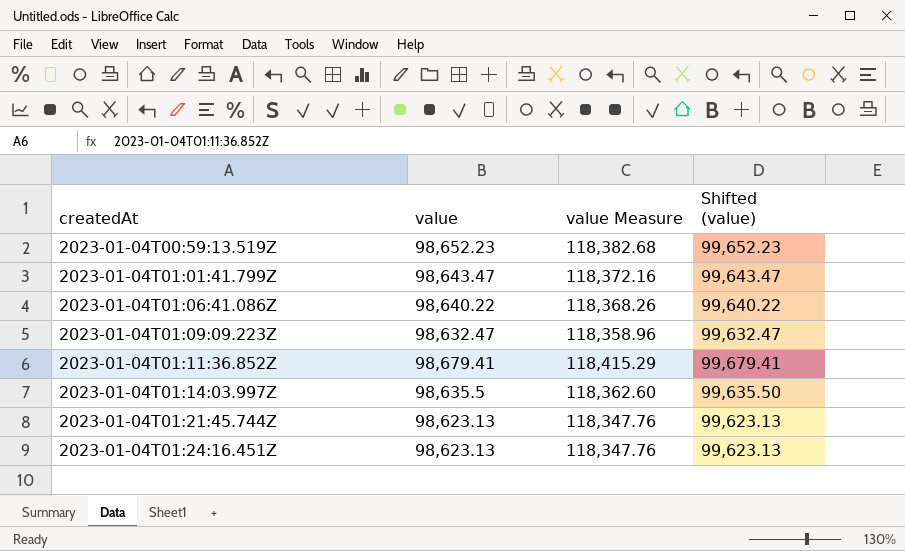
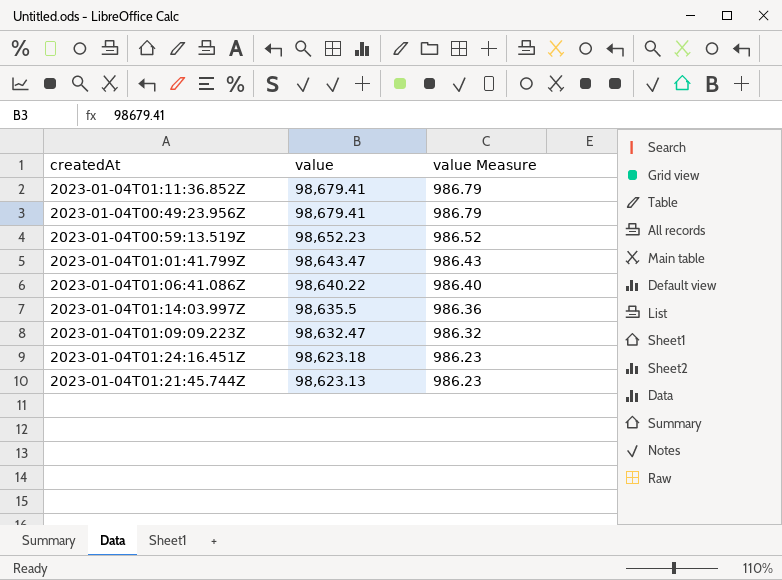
row order: createdAt ascending -> value descending
column Shifted (value) | formula: [value] + 1000 -> none
column value Measure | formula: [value] * 1.2 -> [value] * 0.01
row 2023-01-04T00:49:23.956Z: none -> 98,679.41 | 986.79
2023-01-04T01:24:16.451Z | value: 98,623.13 -> 98,623.18

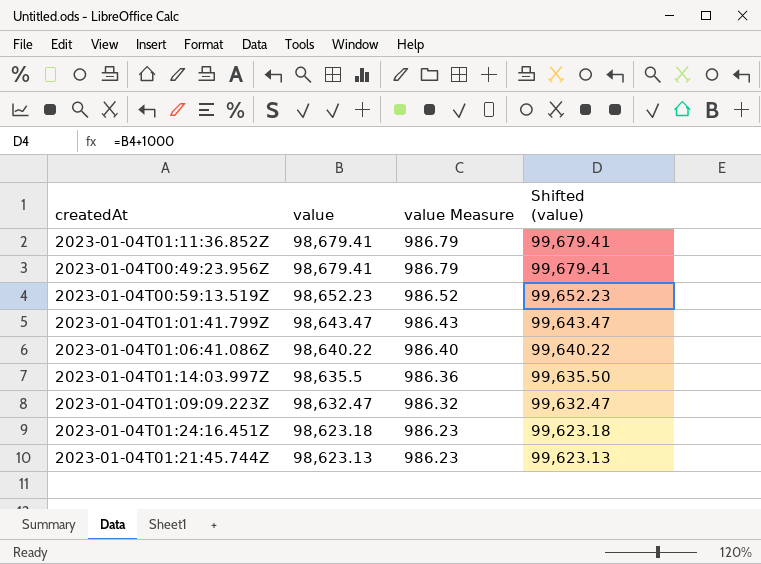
column Shifted (value) | formula: none -> [value] + 1000

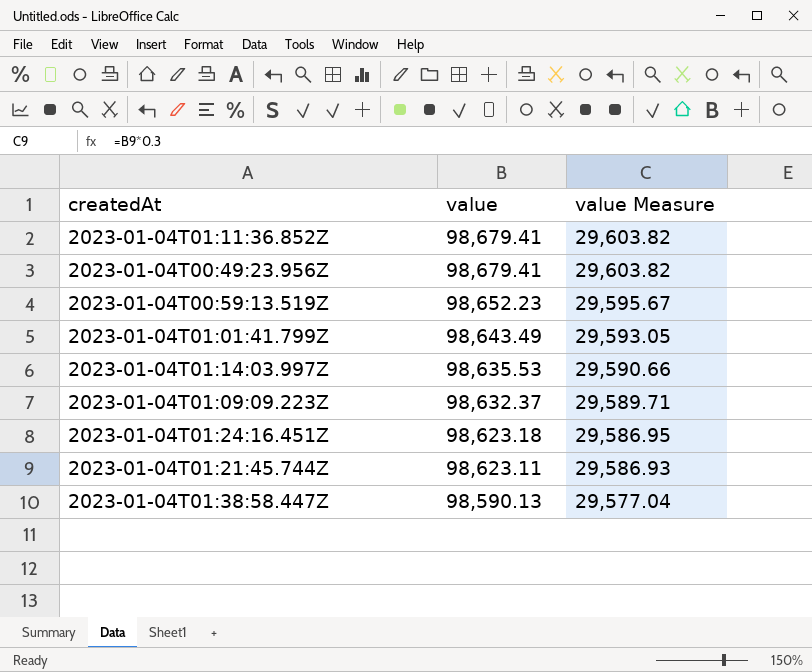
column Shifted (value) | formula: [value] + 1000 -> none
column value Measure | formula: [value] * 0.01 -> [value] * 0.3
row 2023-01-04T01:06:41.086Z: 98,640.22 | 986.40 | 99,640.22 -> none
2023-01-04T01:01:41.799Z | value: 98,643.47 -> 98,643.49
2023-01-04T01:14:03.997Z | value: 98,635.5 -> 98,635.53
2023-01-04T01:09:09.223Z | value: 98,632.47 -> 98,632.37
2023-01-04T01:21:45.744Z | value: 98,623.13 -> 98,623.11
row 2023-01-04T01:38:58.447Z: none -> 98,590.13 | 29,577.04

